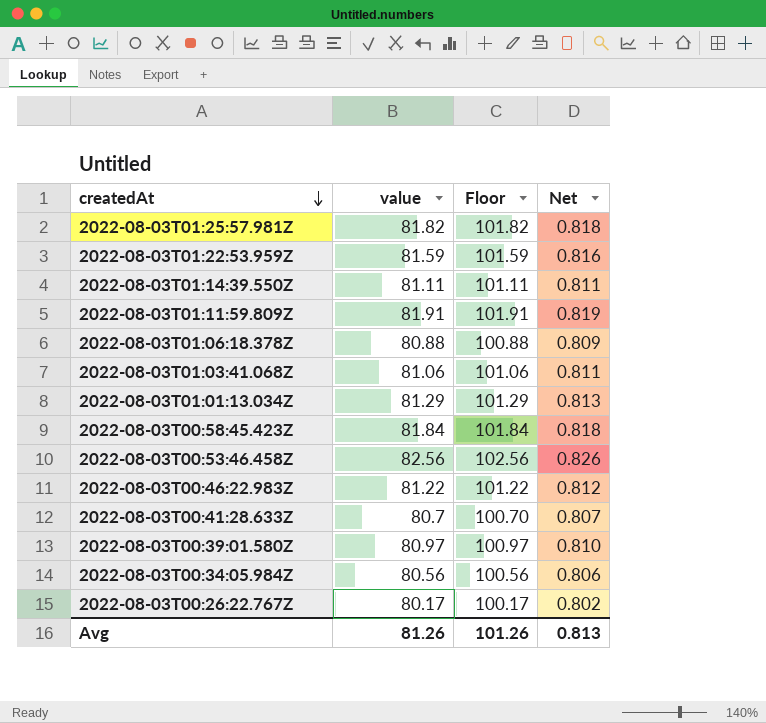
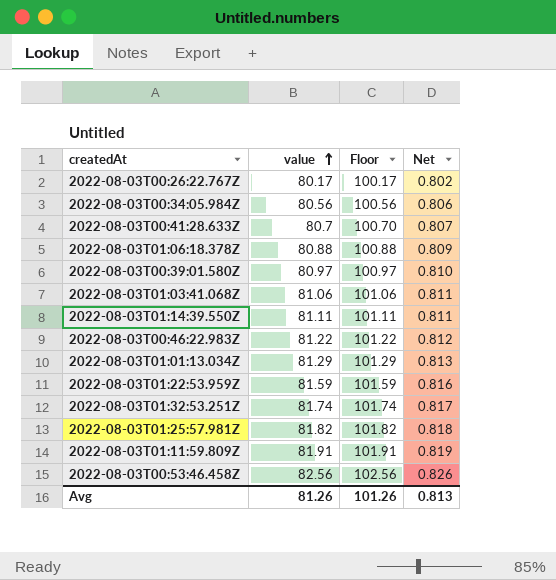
row order: createdAt descending -> value ascending
row 2022-08-03T00:58:45.423Z: 81.84 | 101.84 | 0.818 -> none
row 2022-08-03T01:32:53.251Z: none -> 81.74 | 101.74 | 0.817

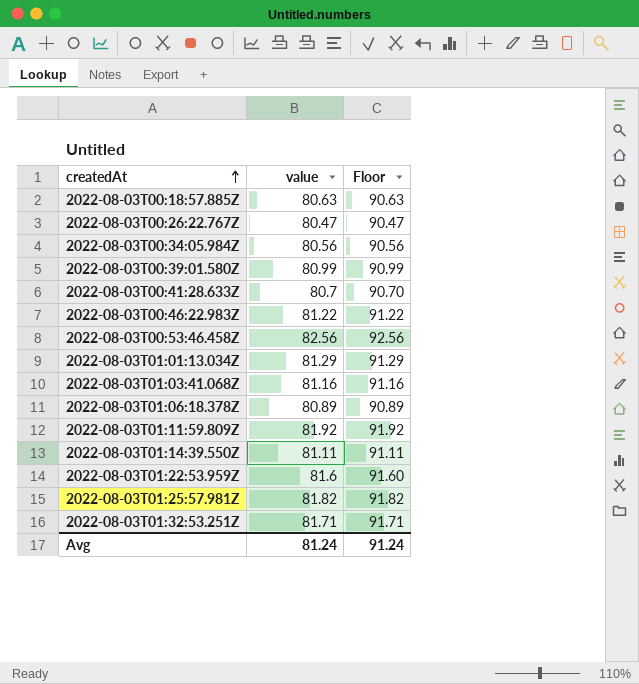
row order: value ascending -> createdAt ascending
column Net | formula: [value] * 0.01 -> none
column Floor | formula: [value] + 20 -> [value] + 10
row 2022-08-03T00:18:57.885Z: none -> 80.63 | 90.63
2022-08-03T00:26:22.767Z | value: 80.17 -> 80.47
2022-08-03T00:39:01.580Z | value: 80.97 -> 80.99
2022-08-03T01:03:41.068Z | value: 81.06 -> 81.16
2022-08-03T01:06:18.378Z | value: 80.88 -> 80.89
2022-08-03T01:11:59.809Z | value: 81.91 -> 81.92
2022-08-03T01:22:53.959Z | value: 81.59 -> 81.6
2022-08-03T01:32:53.251Z | value: 81.74 -> 81.71
Avg | value: 81.26 -> 81.24
Avg | Floor: 101.26 -> 91.24

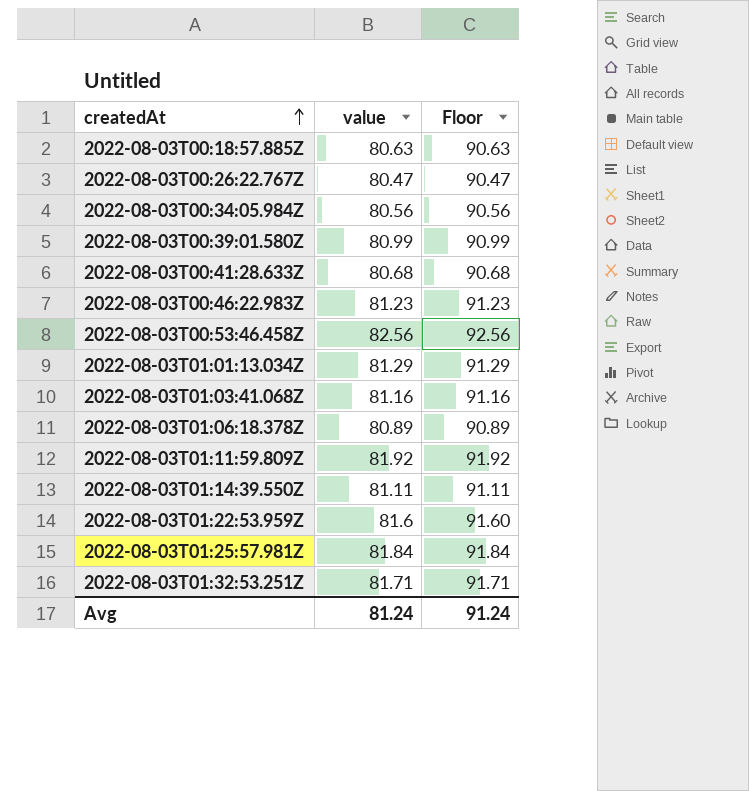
2022-08-03T00:41:28.633Z | value: 80.7 -> 80.68
2022-08-03T00:41:28.633Z | Floor: 90.70 -> 90.68
2022-08-03T00:46:22.983Z | value: 81.22 -> 81.23
2022-08-03T00:46:22.983Z | Floor: 91.22 -> 91.23
2022-08-03T01:25:57.981Z | value: 81.82 -> 81.84
2022-08-03T01:25:57.981Z | Floor: 91.82 -> 91.84

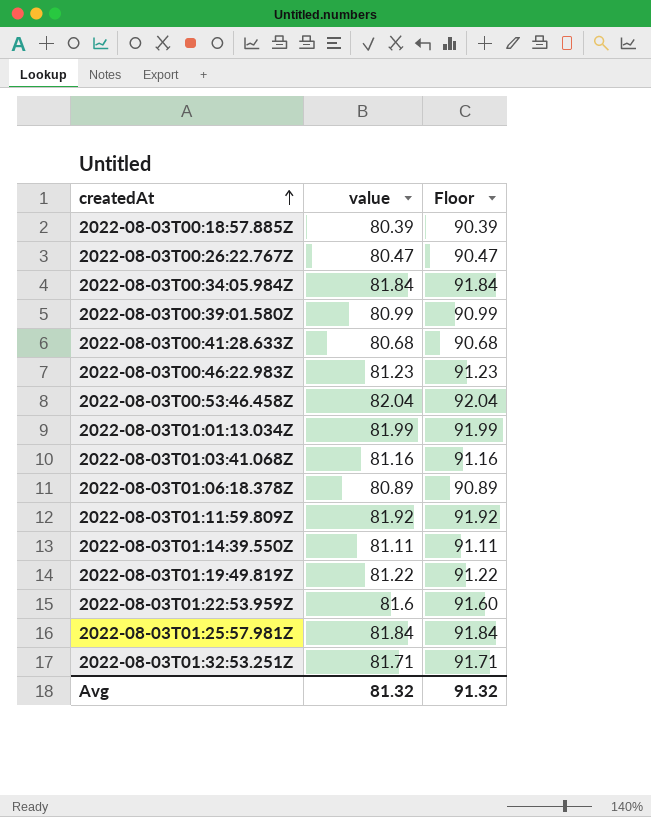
2022-08-03T00:18:57.885Z | value: 80.63 -> 80.39
2022-08-03T00:18:57.885Z | Floor: 90.63 -> 90.39
2022-08-03T00:34:05.984Z | value: 80.56 -> 81.84
2022-08-03T00:34:05.984Z | Floor: 90.56 -> 91.84
2022-08-03T00:53:46.458Z | value: 82.56 -> 82.04
2022-08-03T00:53:46.458Z | Floor: 92.56 -> 92.04
2022-08-03T01:01:13.034Z | value: 81.29 -> 81.99
2022-08-03T01:01:13.034Z | Floor: 91.29 -> 91.99
row 2022-08-03T01:19:49.819Z: none -> 81.22 | 91.22
Avg | value: 81.24 -> 81.32
Avg | Floor: 91.24 -> 91.32

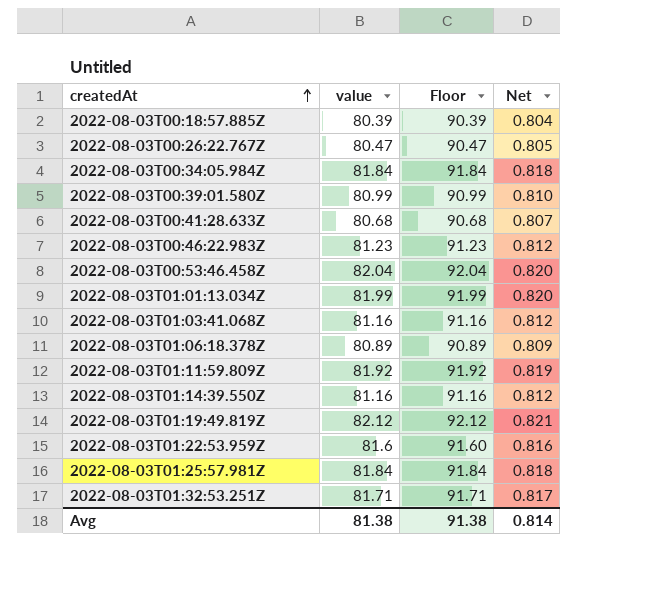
column Net | formula: none -> [value] * 0.01
2022-08-03T01:14:39.550Z | value: 81.11 -> 81.16
2022-08-03T01:14:39.550Z | Floor: 91.11 -> 91.16
2022-08-03T01:19:49.819Z | value: 81.22 -> 82.12
2022-08-03T01:19:49.819Z | Floor: 91.22 -> 92.12
Avg | value: 81.32 -> 81.38
Avg | Floor: 91.32 -> 91.38

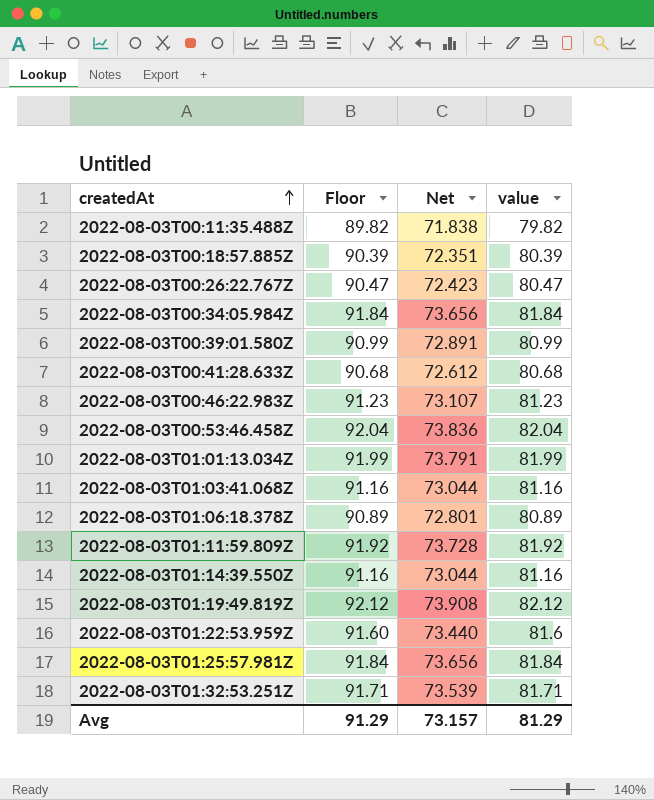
column Net | formula: [value] * 0.01 -> [value] * 0.9
column value | position: 2 -> 4
row 2022-08-03T00:11:35.488Z: none -> 89.82 | 71.838 | 79.82
Avg | Floor: 91.38 -> 91.29
Avg | Net: 0.814 -> 73.157
Avg | value: 81.38 -> 81.29

